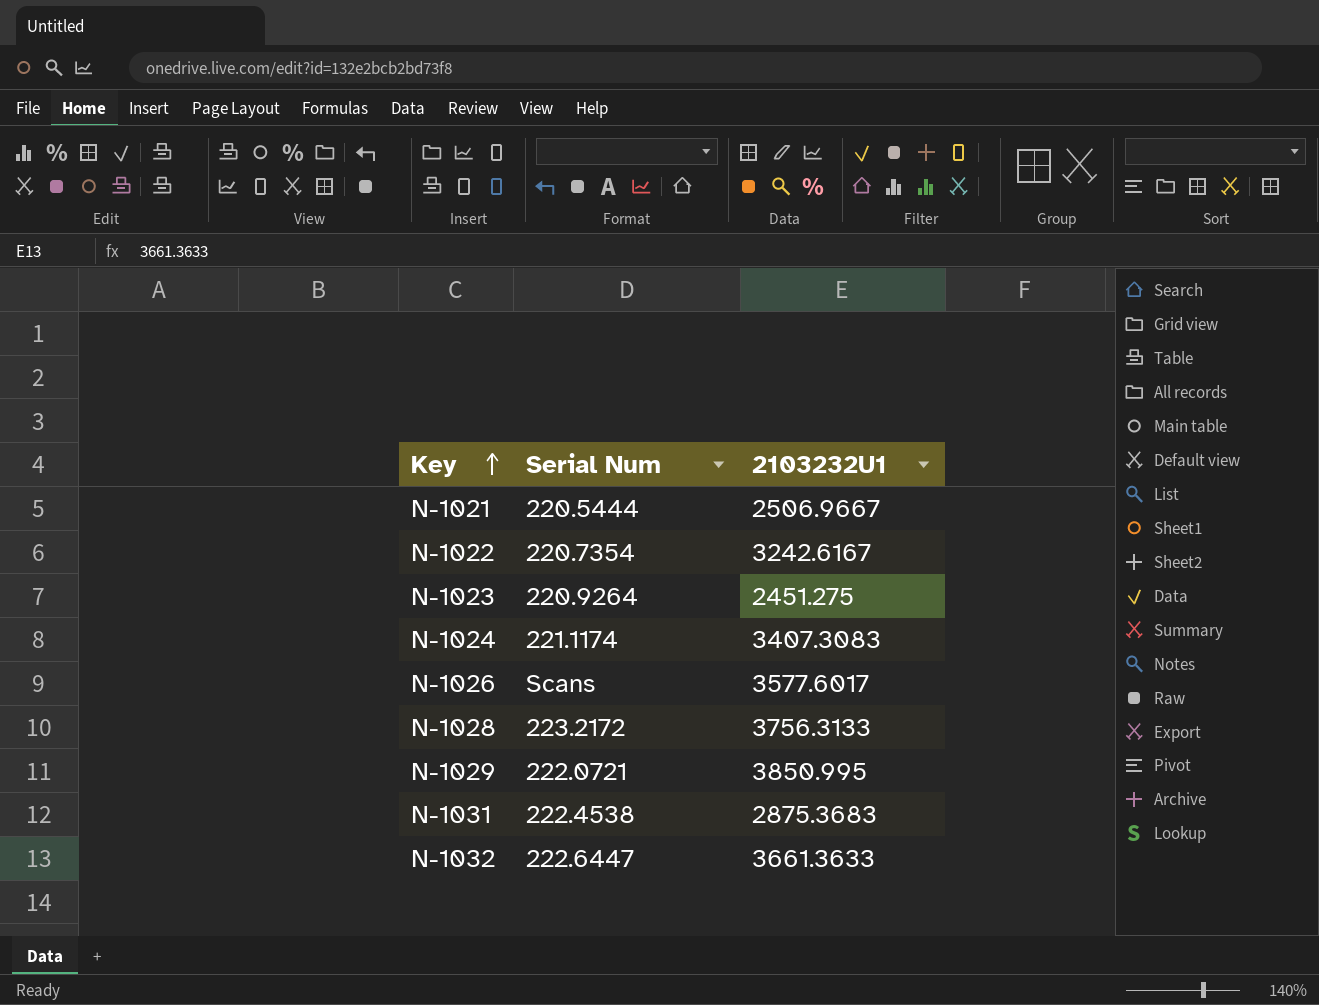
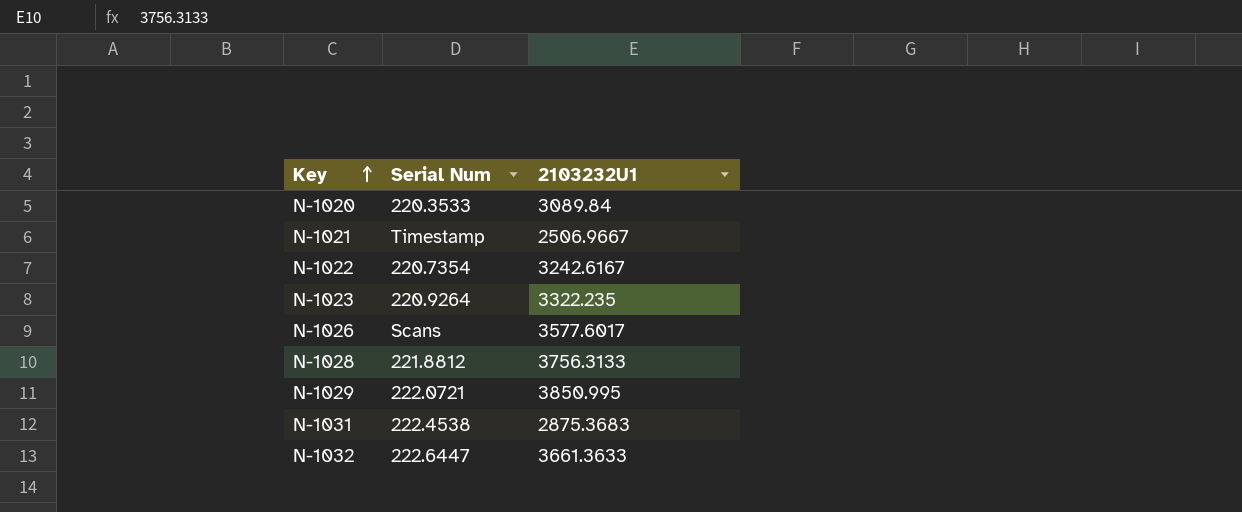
row N-1024: 221.1174 | 3407.3083 -> none
row N-1020: none -> 220.3533 | 3089.84
N-1021 | Serial Num: 220.5444 -> Timestamp
N-1023 | 2103232U1: 2451.275 -> 3322.235
N-1028 | Serial Num: 223.2172 -> 221.8812

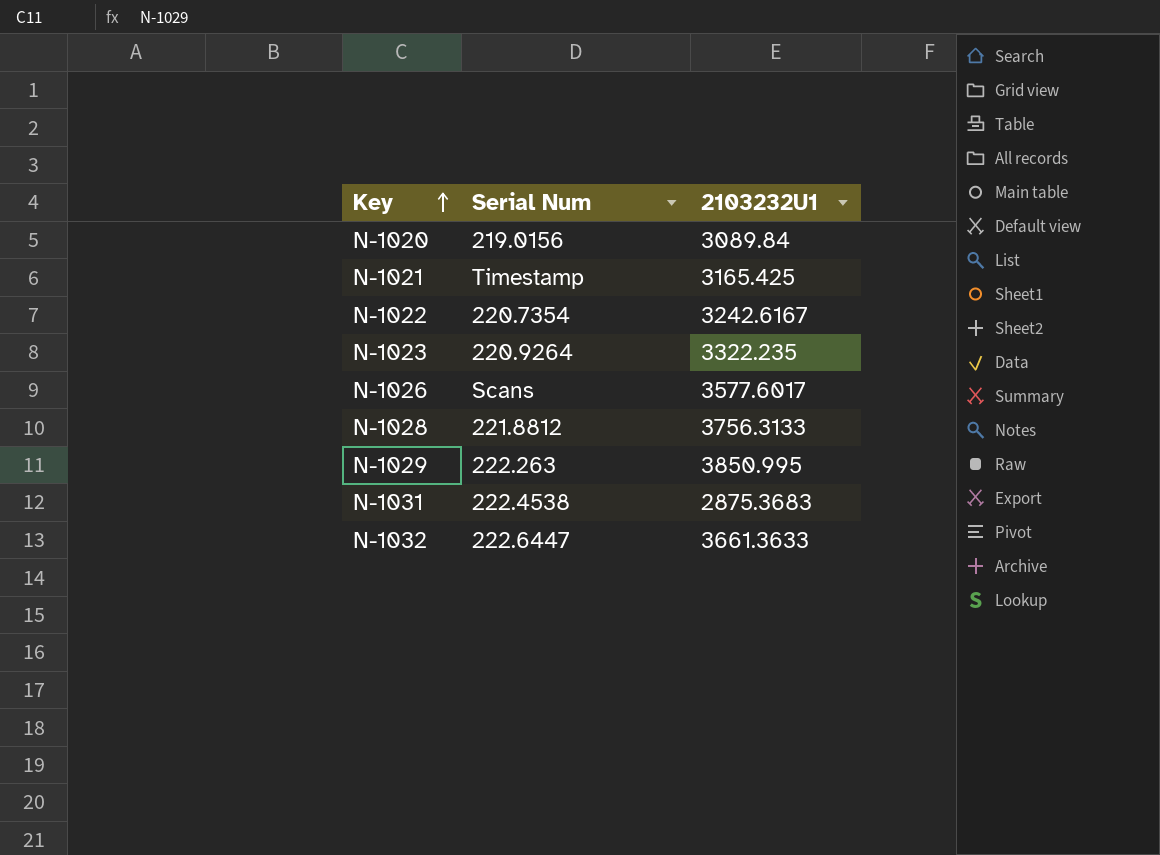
N-1020 | Serial Num: 220.3533 -> 219.0156
N-1021 | 2103232U1: 2506.9667 -> 3165.425
N-1029 | Serial Num: 222.0721 -> 222.263

